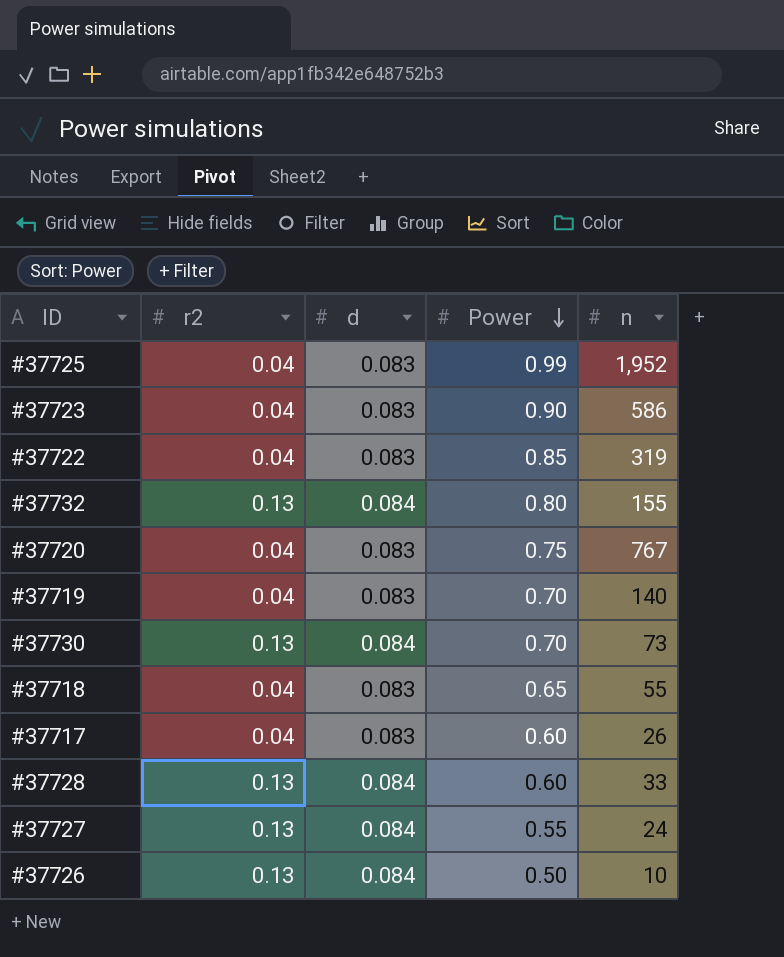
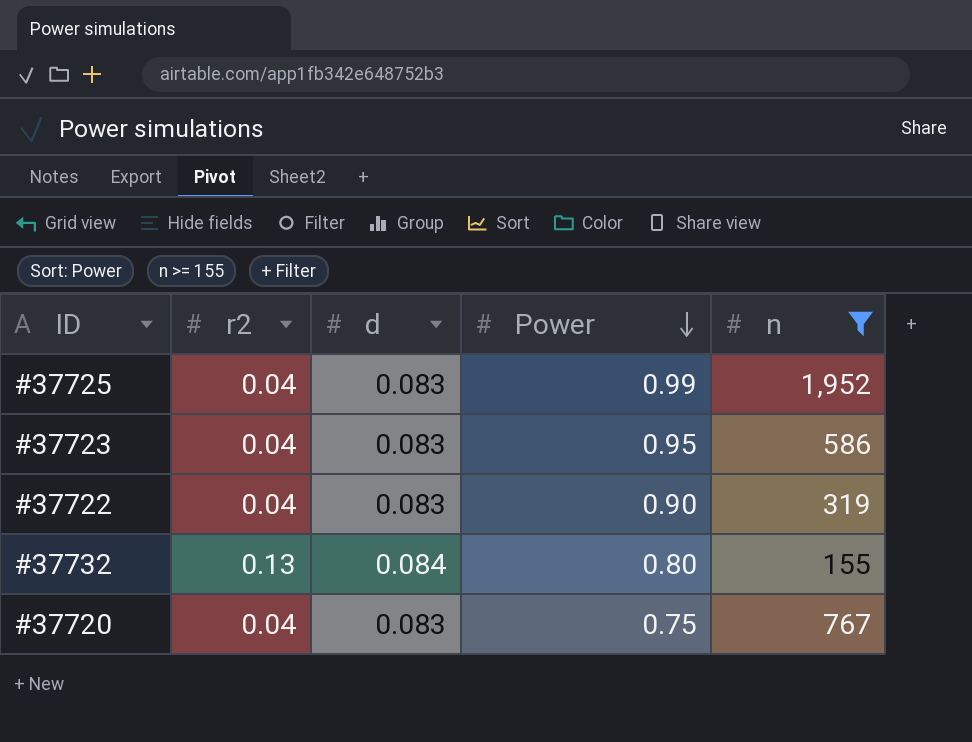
filter: none -> n >= 155
#37723 | Power: 0.90 -> 0.95
#37722 | Power: 0.85 -> 0.90

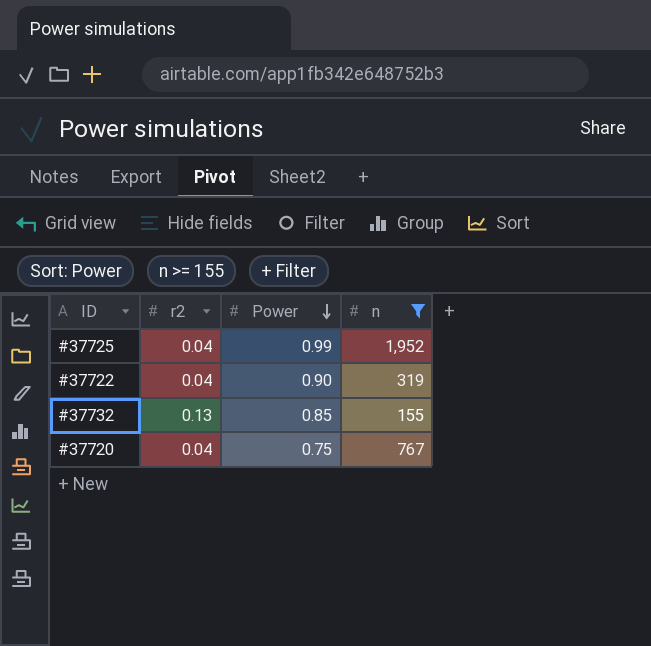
column d | position: 3 -> none
row #37723: 0.04 | 0.083 | 0.95 | 586 -> none
#37732 | Power: 0.80 -> 0.85

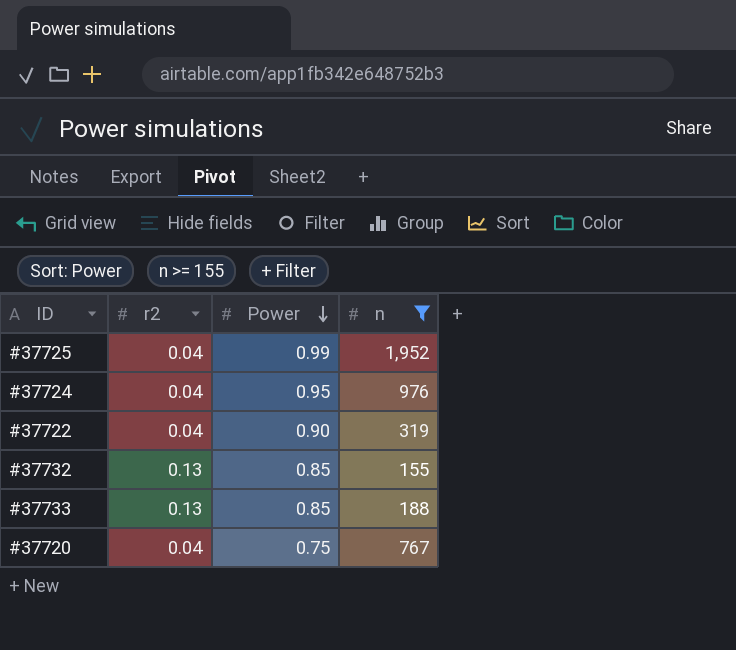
row #37724: none -> 0.04 | 0.95 | 976
row #37733: none -> 0.13 | 0.85 | 188

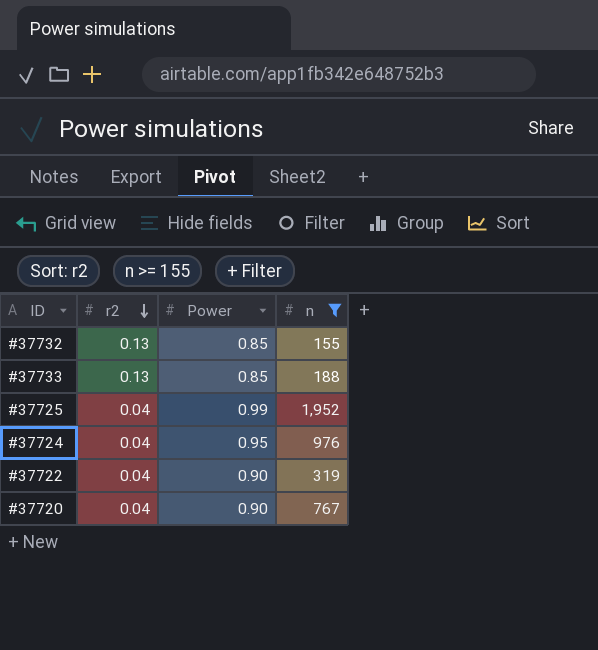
row order: Power descending -> r2 descending
#37720 | Power: 0.75 -> 0.90

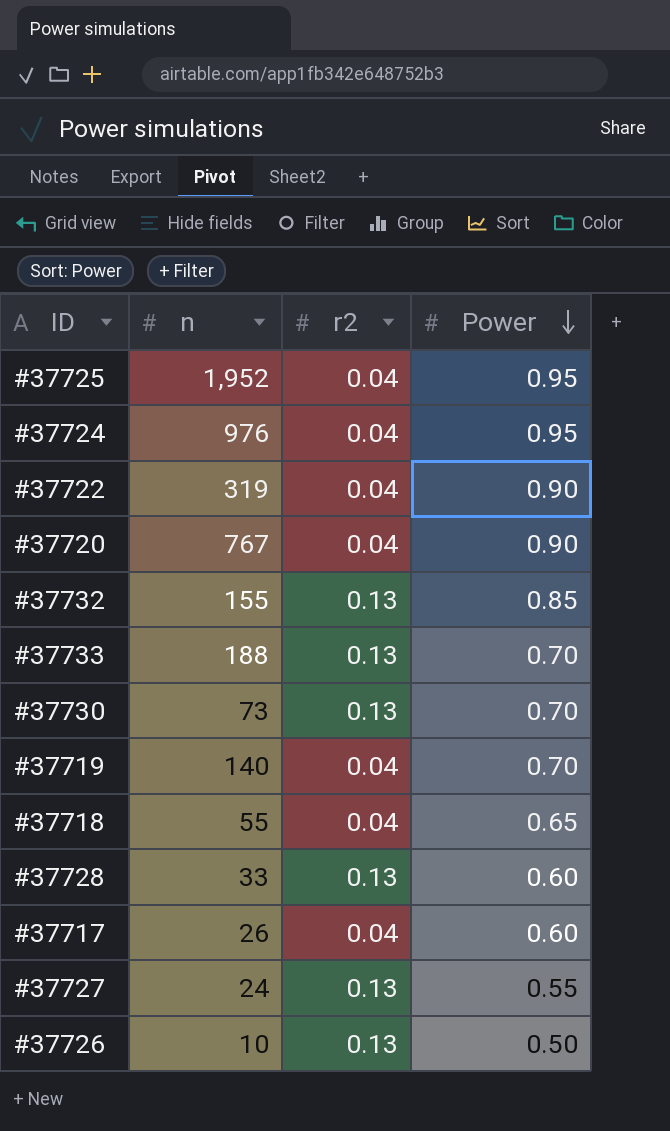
filter: n >= 155 -> none
row order: r2 descending -> Power descending
column n | position: 4 -> 2
#37725 | Power: 0.99 -> 0.95
#37733 | Power: 0.85 -> 0.70

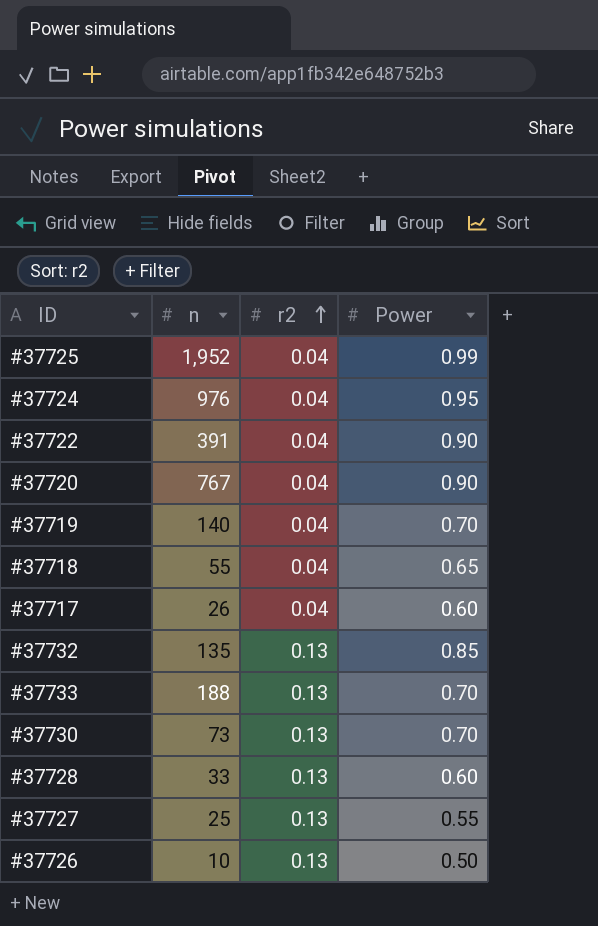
row order: Power descending -> r2 ascending
#37725 | Power: 0.95 -> 0.99
#37722 | n: 319 -> 391
#37732 | n: 155 -> 135
#37727 | n: 24 -> 25

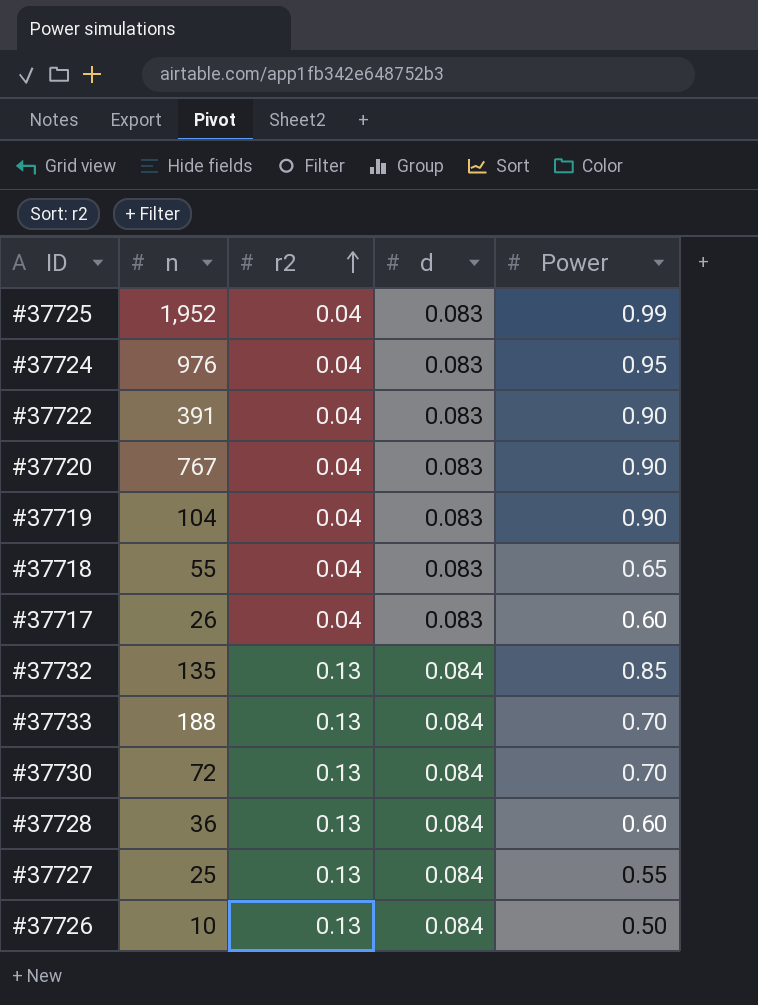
column d | position: none -> 4
#37719 | n: 140 -> 104
#37719 | Power: 0.70 -> 0.90
#37730 | n: 73 -> 72
#37728 | n: 33 -> 36

